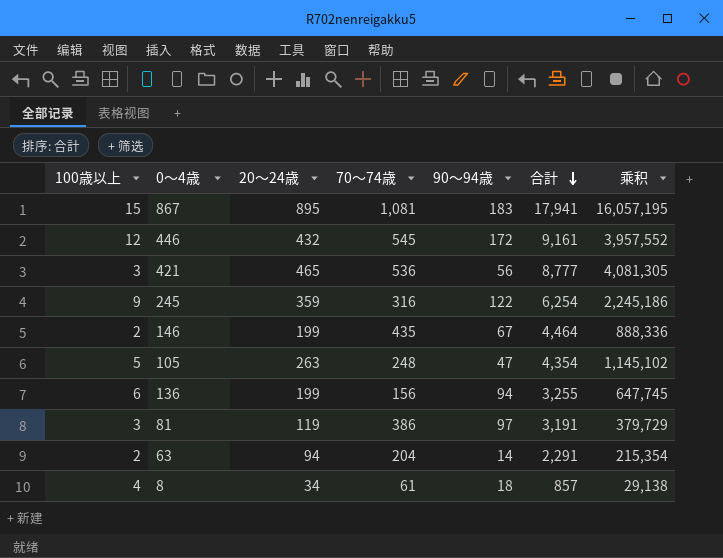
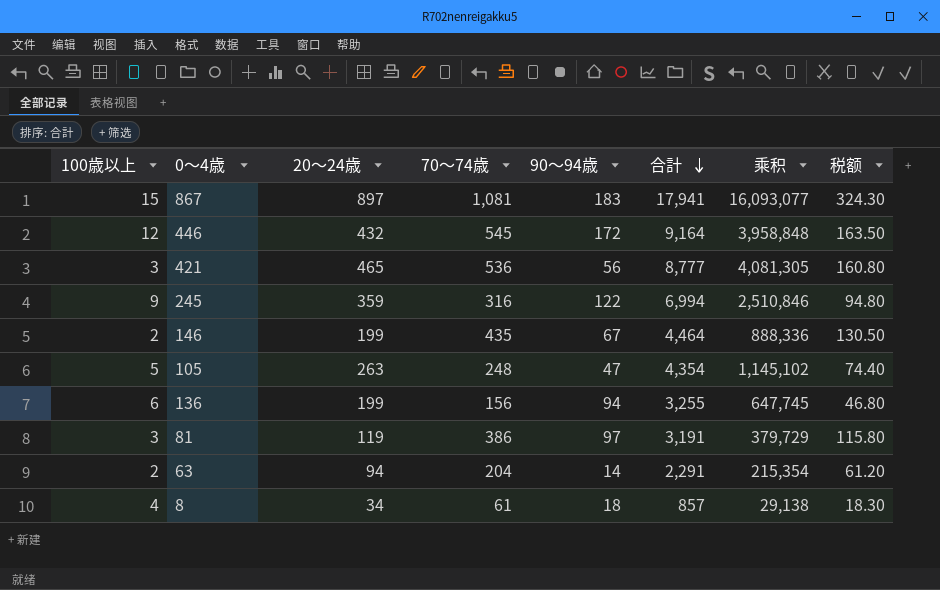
column 税额 | formula: none -> [70～74歳] * 0.3
867 | 20～24歳: 895 -> 897
867 | 乘积: 16,057,195 -> 16,093,077
446 | 合計: 9,161 -> 9,164
446 | 乘积: 3,957,552 -> 3,958,848
245 | 合計: 6,254 -> 6,994
245 | 乘积: 2,245,186 -> 2,510,846

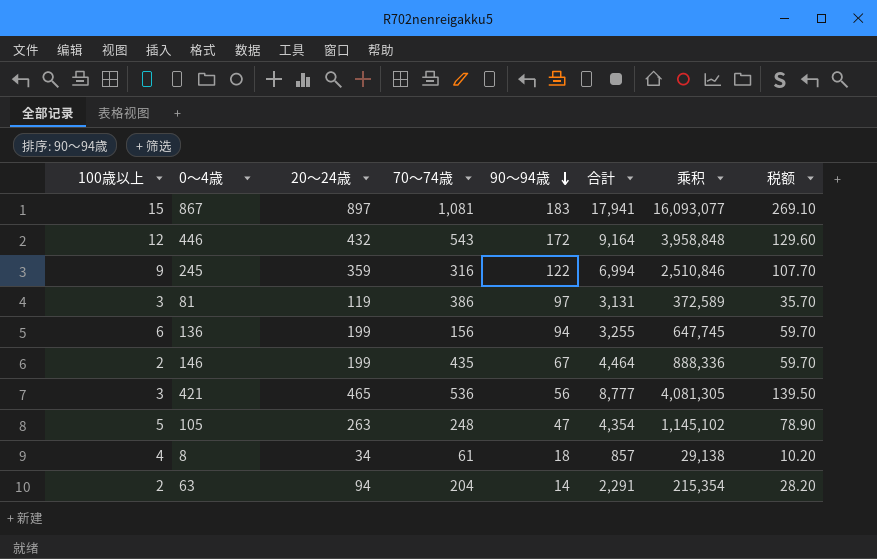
row order: 合計 descending -> 90～94歳 descending
column 税额 | formula: [70～74歳] * 0.3 -> [20～24歳] * 0.3
446 | 70～74歳: 545 -> 543
81 | 合計: 3,191 -> 3,131
81 | 乘积: 379,729 -> 372,589

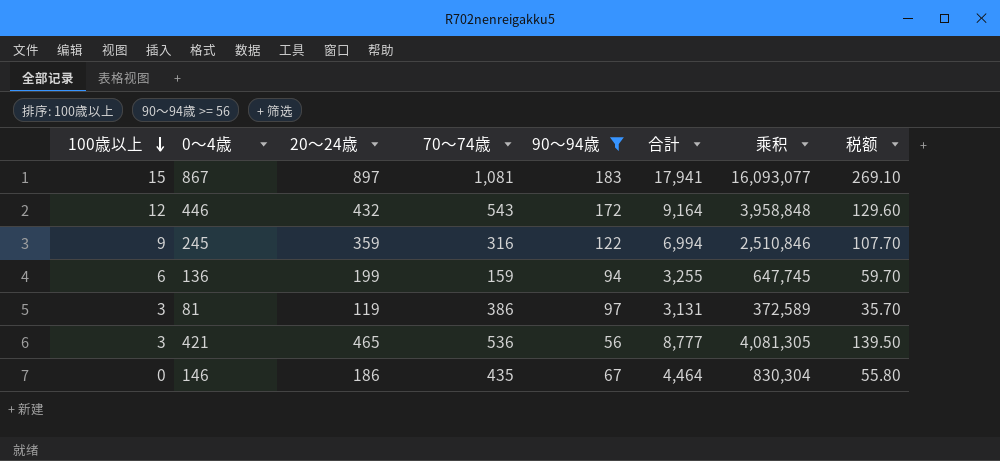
filter: none -> 90～94歳 >= 56
row order: 90～94歳 descending -> 100歳以上 descending
136 | 70～74歳: 156 -> 159
146 | 100歳以上: 2 -> 0
146 | 20～24歳: 199 -> 186
146 | 乘积: 888,336 -> 830,304
146 | 税额: 59.70 -> 55.80

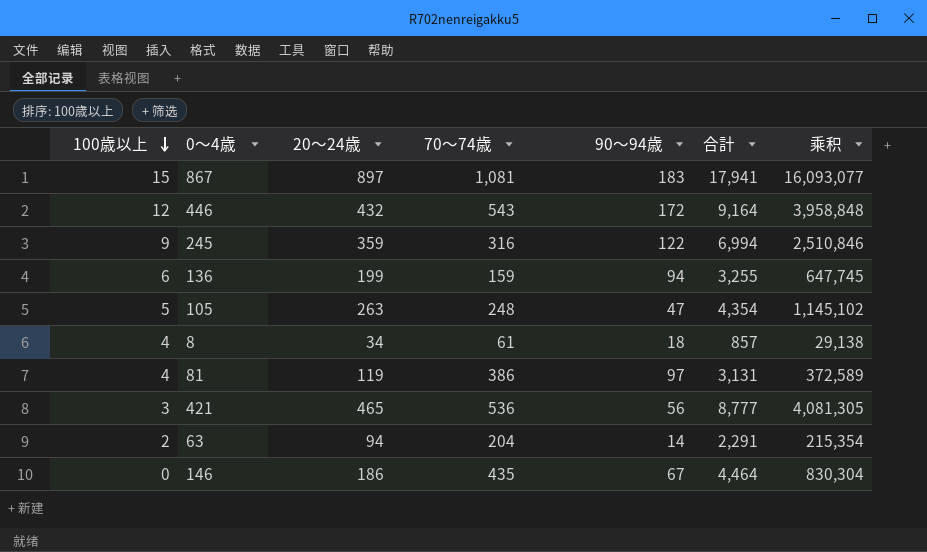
filter: 90～94歳 >= 56 -> none
column 税额 | formula: [20～24歳] * 0.3 -> none
81 | 100歳以上: 3 -> 4

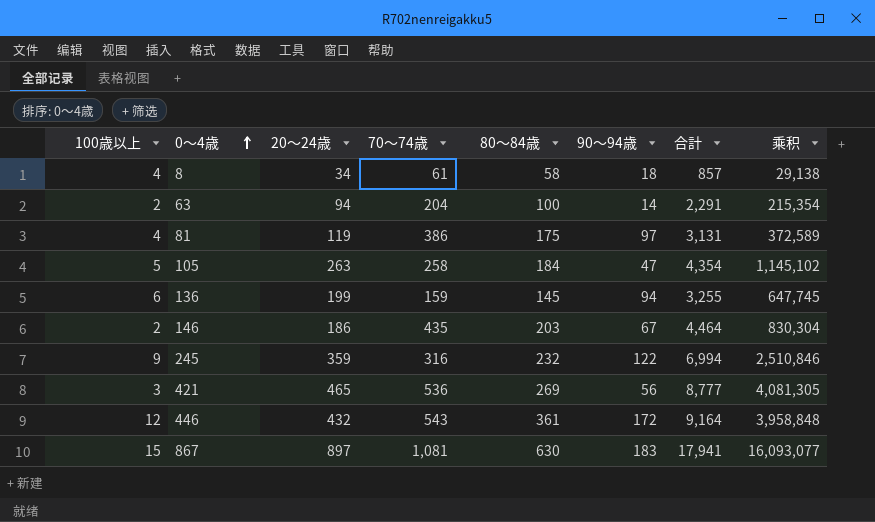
row order: 100歳以上 descending -> 0～4歳 ascending
column 80～84歳 | position: none -> 5
105 | 70～74歳: 248 -> 258
146 | 100歳以上: 0 -> 2

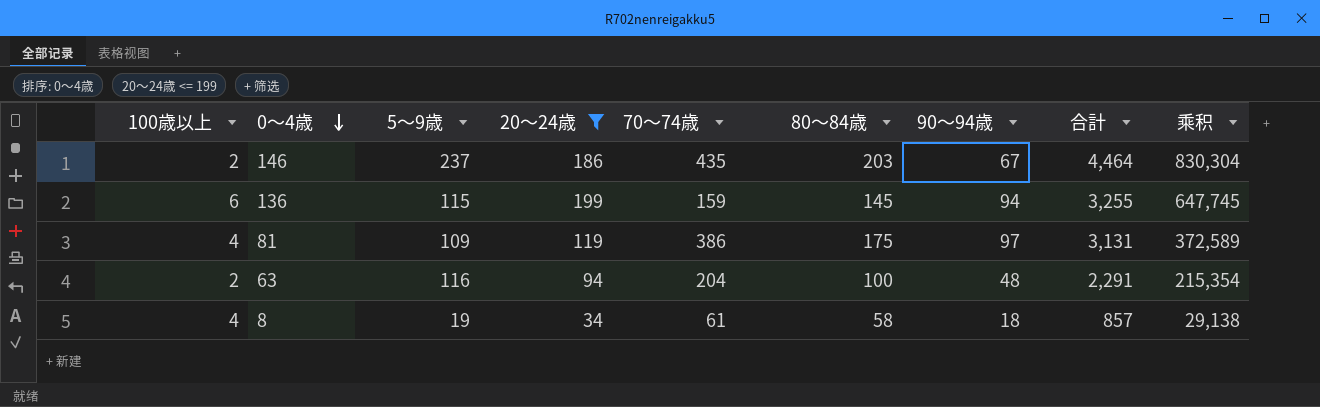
filter: none -> 20～24歳 <= 199
row order: 0～4歳 ascending -> 0～4歳 descending
column 5～9歳 | position: none -> 3
63 | 90～94歳: 14 -> 48

